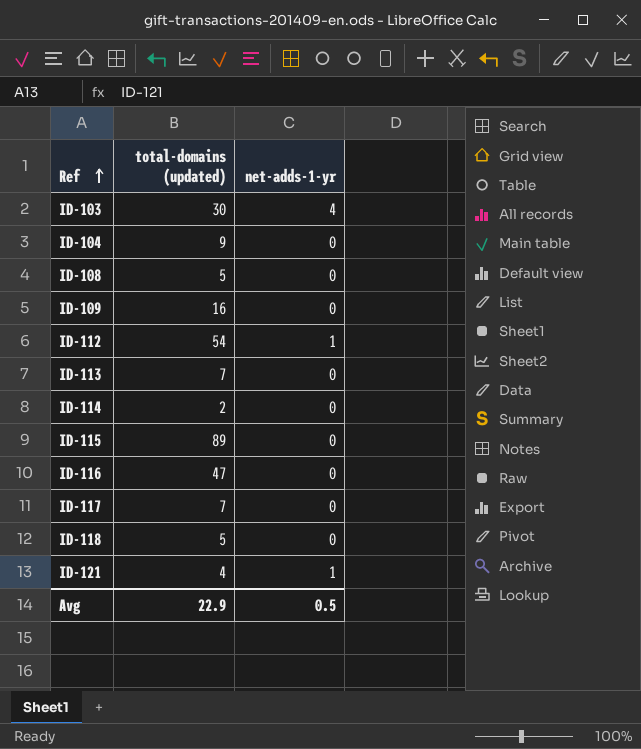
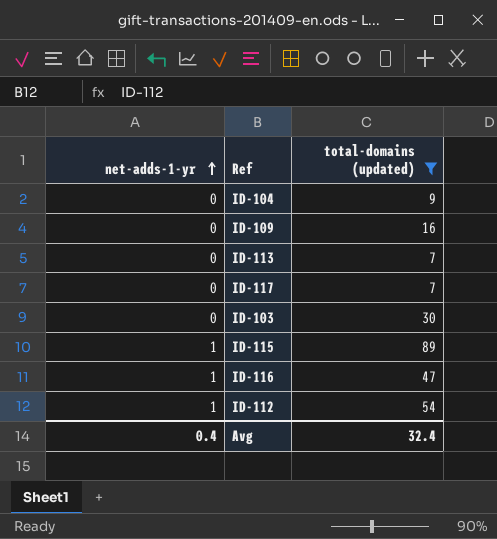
filter: none -> total-domains (updated) >= 7
row order: Ref ascending -> net-adds-1-yr ascending
column net-adds-1-yr | position: 3 -> 1
ID-103 | net-adds-1-yr: 4 -> 0
ID-115 | net-adds-1-yr: 0 -> 1
ID-116 | net-adds-1-yr: 0 -> 1
Avg | net-adds-1-yr: 0.5 -> 0.4
Avg | total-domains (updated): 22.9 -> 32.4

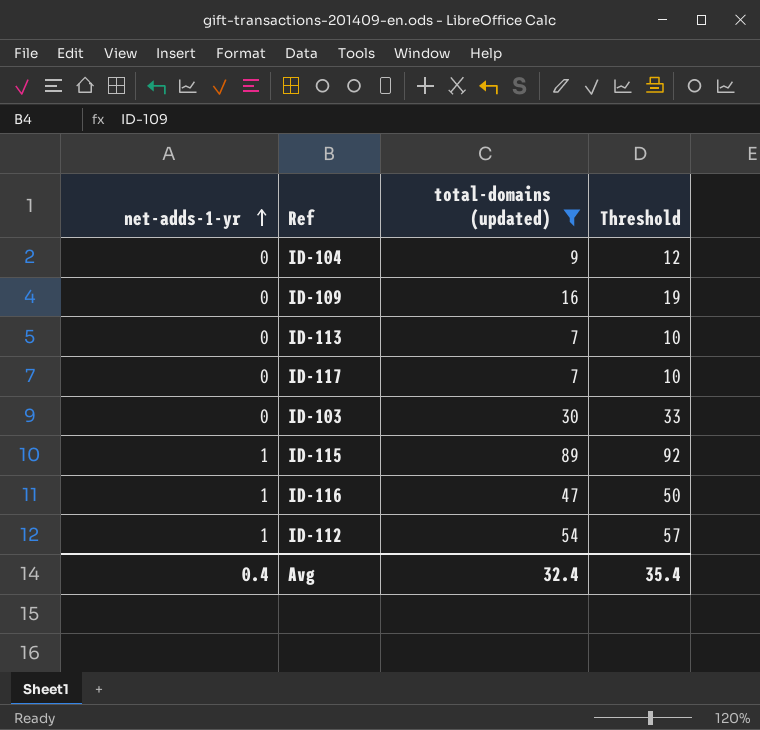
column Threshold | formula: none -> [total-domains (updated)] + 3

